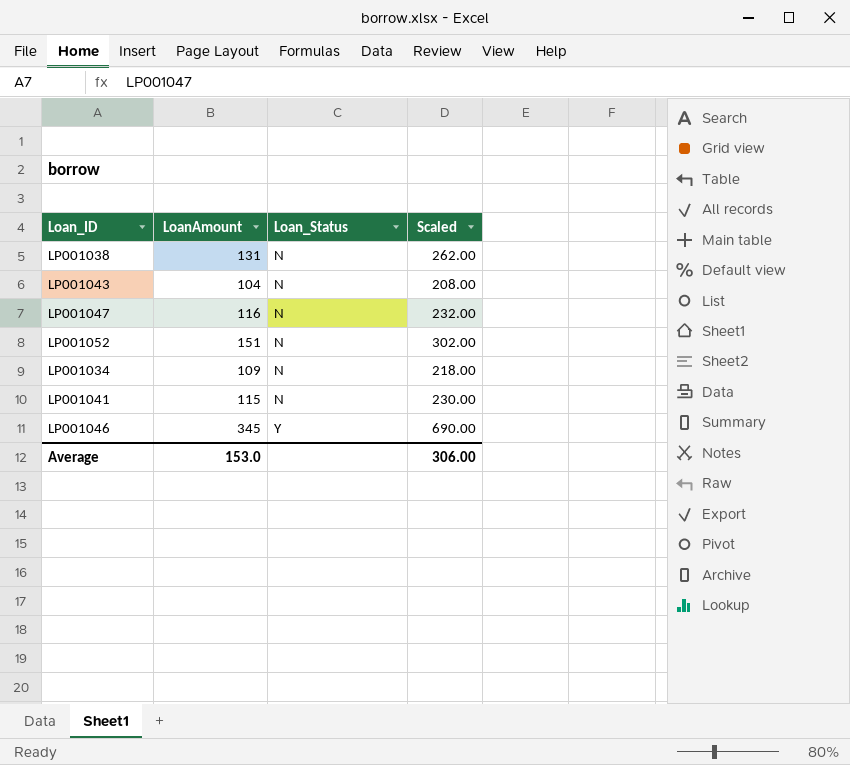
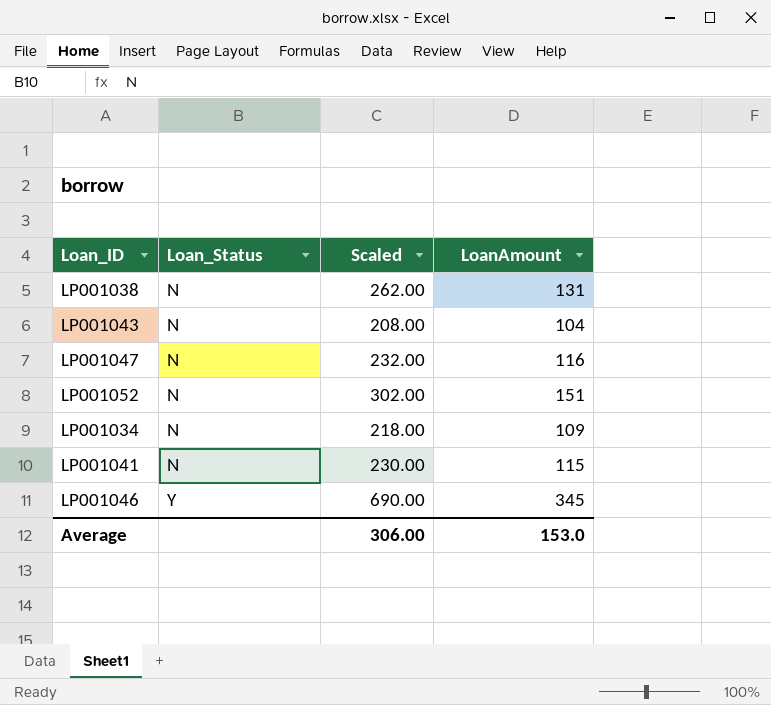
column LoanAmount | position: 2 -> 4

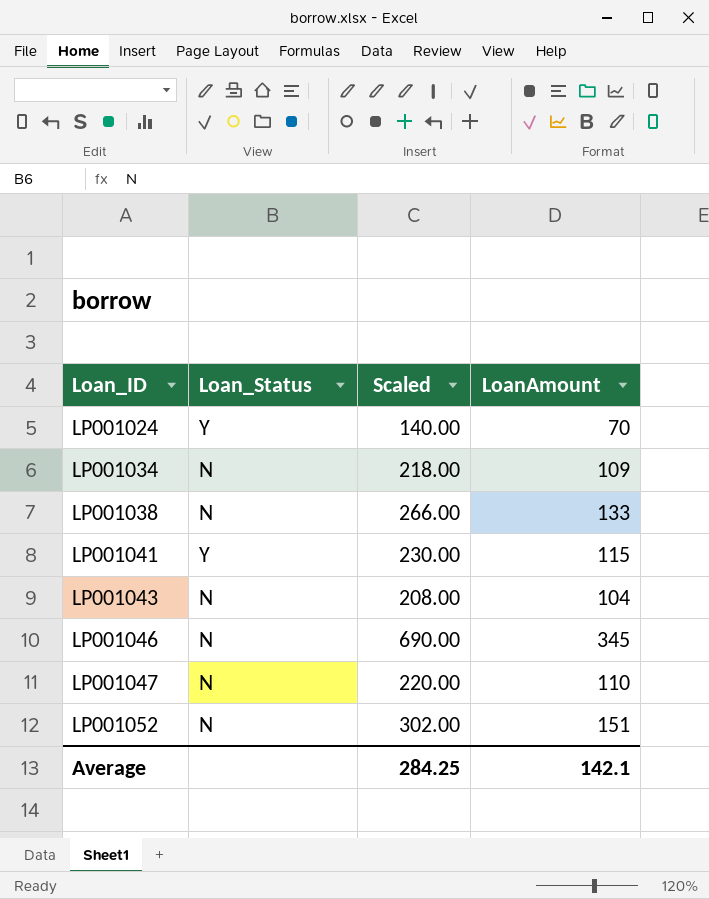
row order: Loan_Status ascending -> Loan_ID ascending
row LP001024: none -> Y | 140.00 | 70
LP001038 | Scaled: 262.00 -> 266.00
LP001038 | LoanAmount: 131 -> 133
LP001041 | Loan_Status: N -> Y
LP001046 | Loan_Status: Y -> N
LP001047 | Scaled: 232.00 -> 220.00
LP001047 | LoanAmount: 116 -> 110
Average | Scaled: 306.00 -> 284.25
Average | LoanAmount: 153.0 -> 142.1

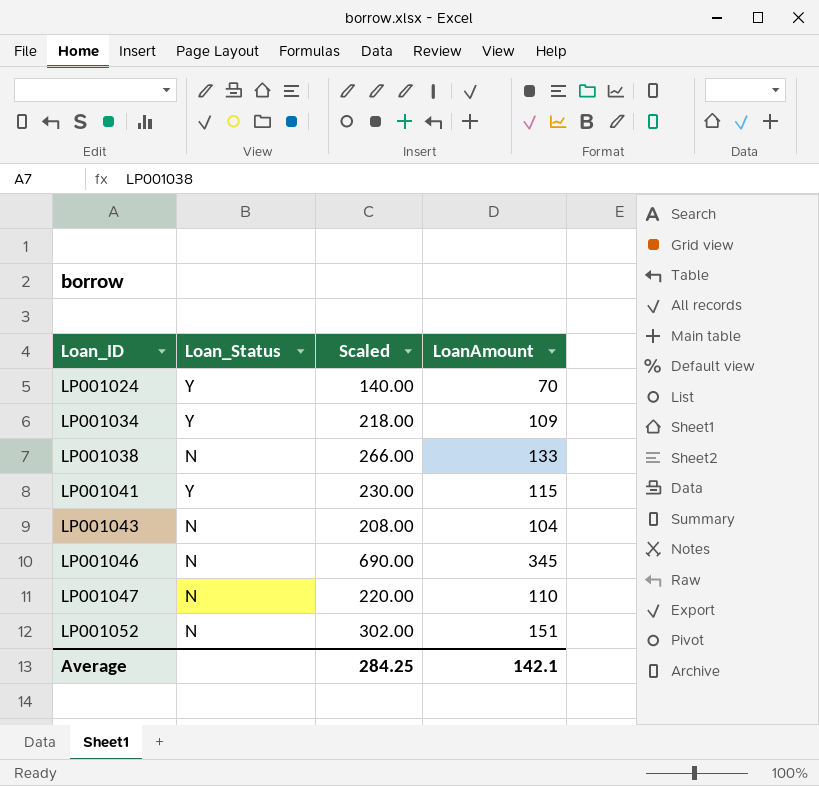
LP001034 | Loan_Status: N -> Y

